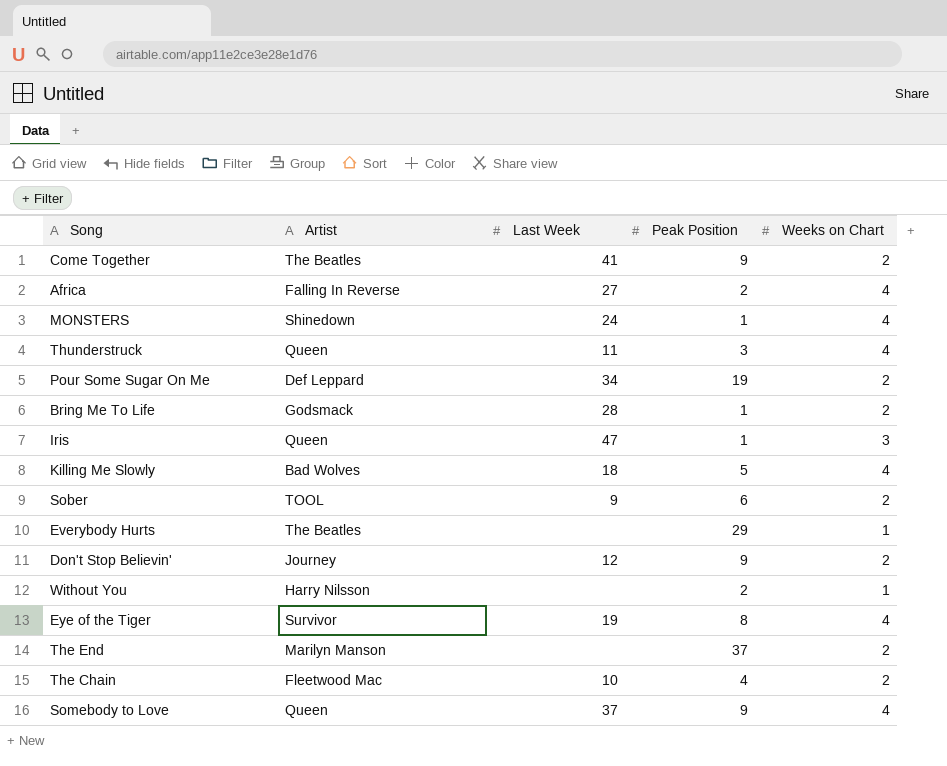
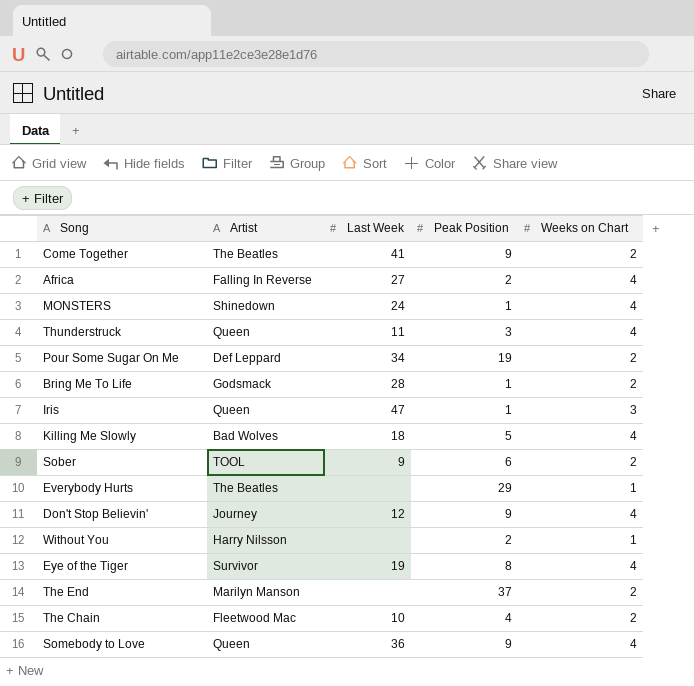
Don't Stop Believin' | Weeks on Chart: 2 -> 4
Somebody to Love | Last Week: 37 -> 36

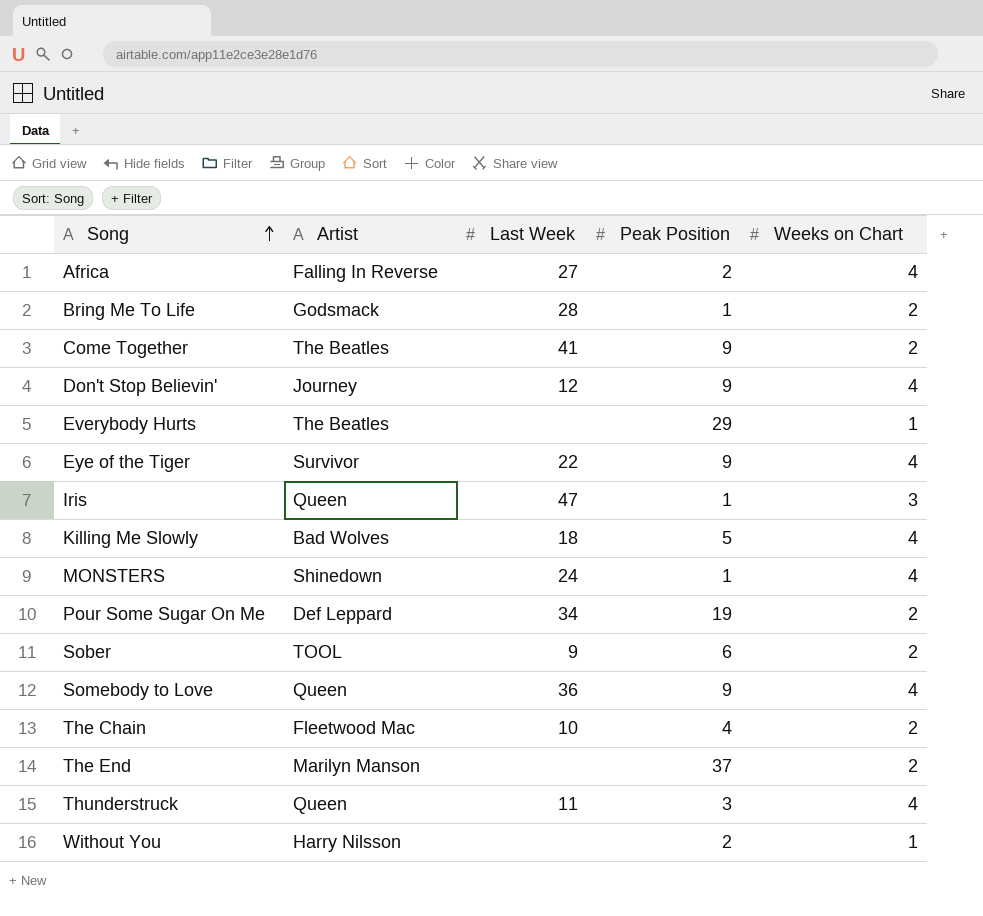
row order: none -> Song ascending
Eye of the Tiger | Last Week: 19 -> 22
Eye of the Tiger | Peak Position: 8 -> 9

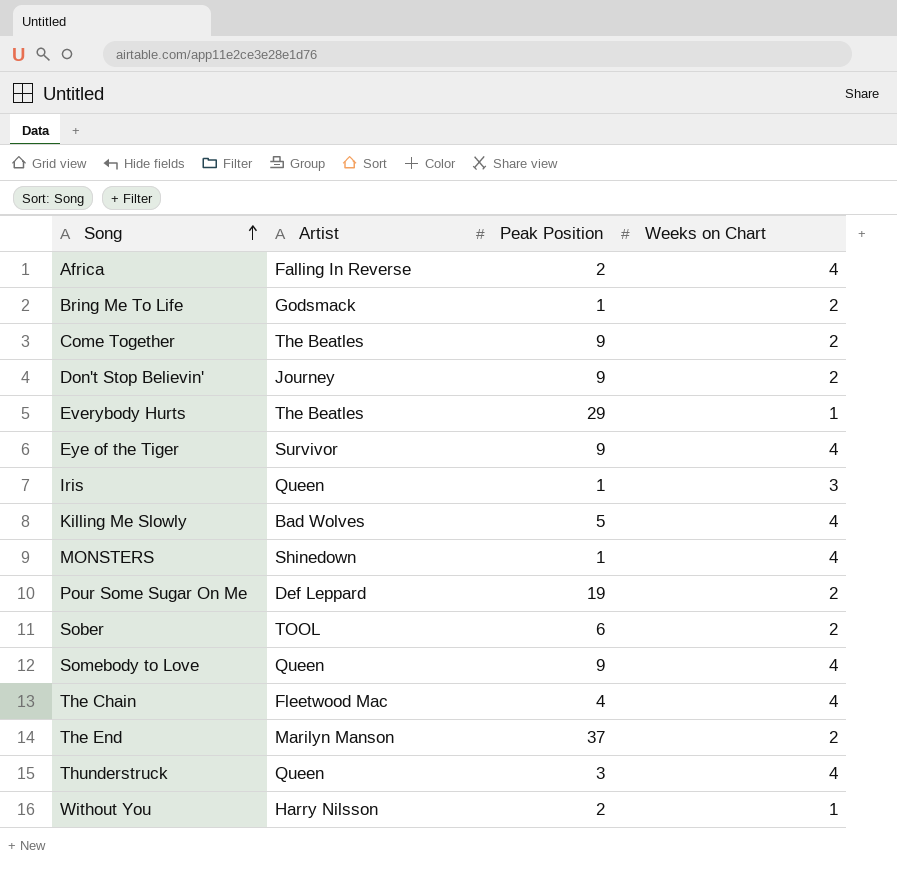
column Last Week | position: 3 -> none
Don't Stop Believin' | Weeks on Chart: 4 -> 2
The Chain | Weeks on Chart: 2 -> 4

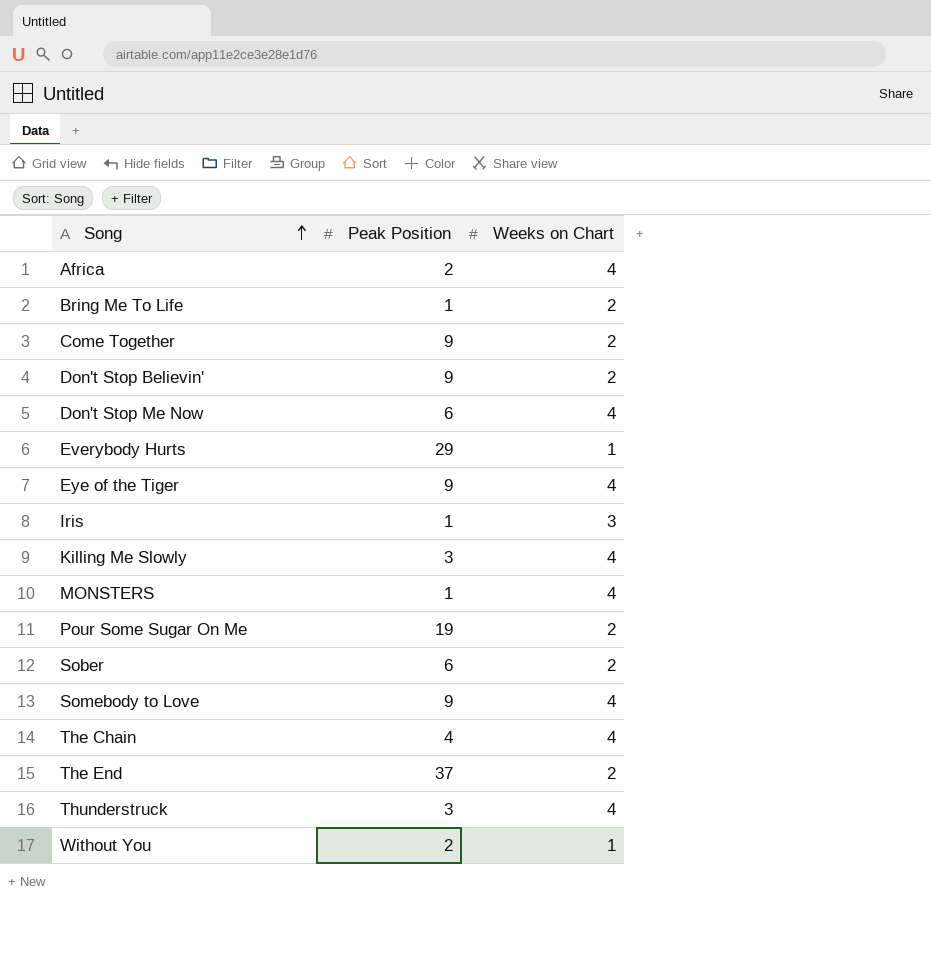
column Artist | position: 2 -> none
row Don't Stop Me Now: none -> 6 | 4
Killing Me Slowly | Peak Position: 5 -> 3

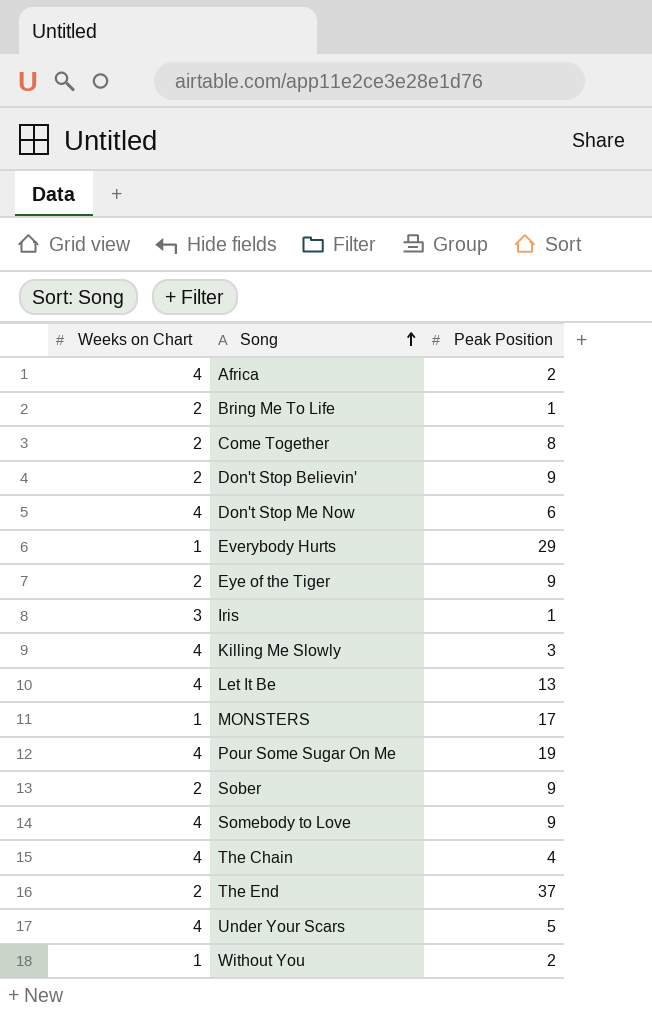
column Weeks on Chart | position: 3 -> 1
row Thunderstruck: 3 | 4 -> none
Come Together | Peak Position: 9 -> 8
Eye of the Tiger | Weeks on Chart: 4 -> 2
row Let It Be: none -> 4 | 13
MONSTERS | Weeks on Chart: 4 -> 1
MONSTERS | Peak Position: 1 -> 17
Pour Some Sugar On Me | Weeks on Chart: 2 -> 4
Sober | Peak Position: 6 -> 9
row Under Your Scars: none -> 4 | 5

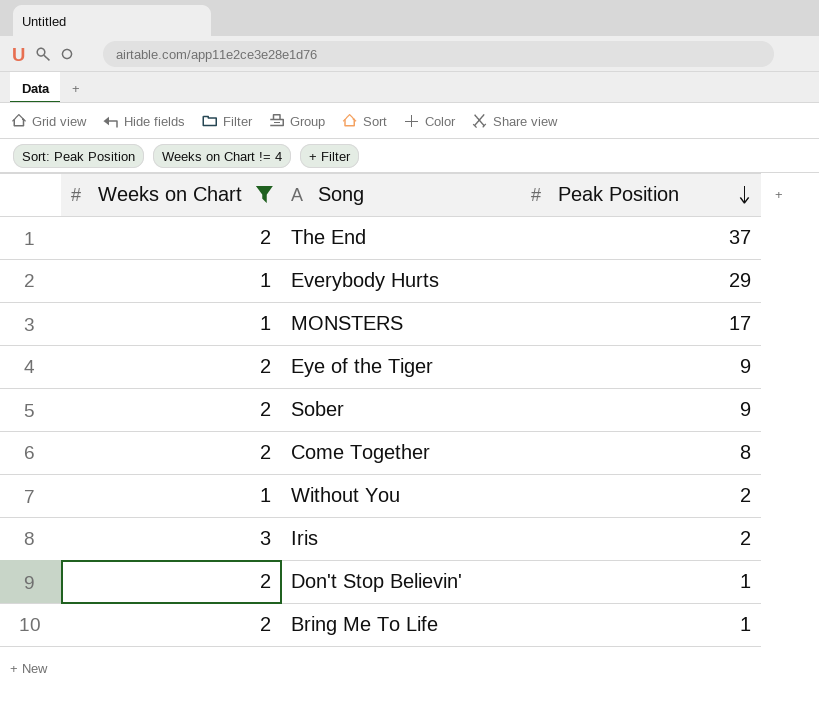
filter: none -> Weeks on Chart != 4
row order: Song ascending -> Peak Position descending
Iris | Peak Position: 1 -> 2
Don't Stop Believin' | Peak Position: 9 -> 1

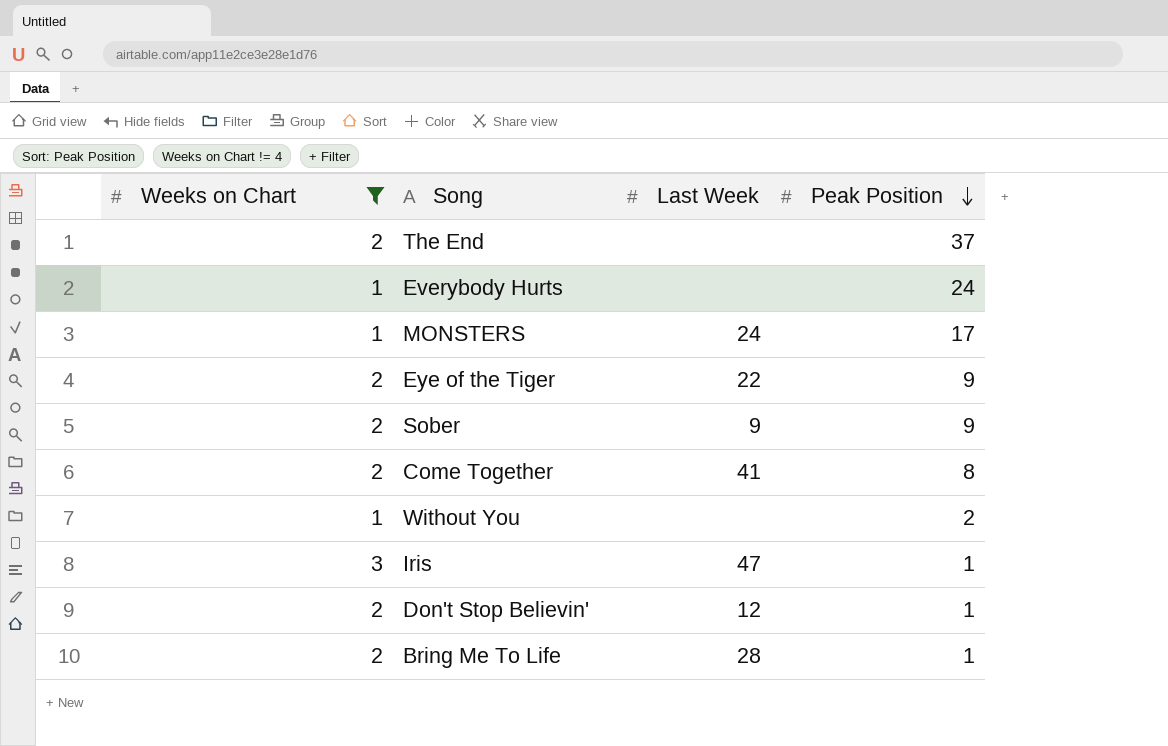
column Last Week | position: none -> 3
Everybody Hurts | Peak Position: 29 -> 24
Iris | Peak Position: 2 -> 1

